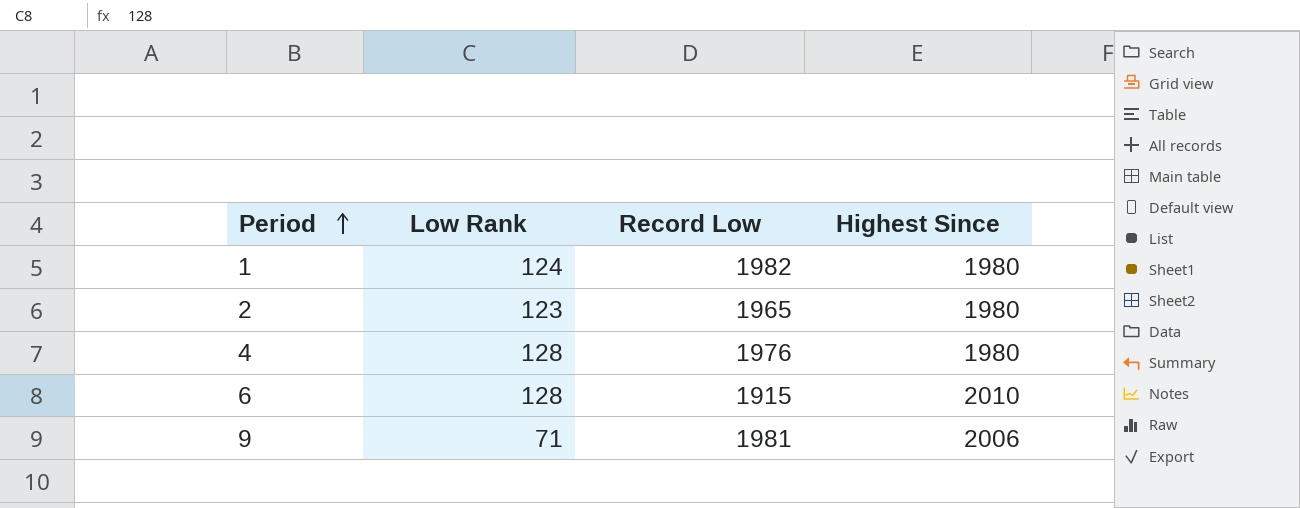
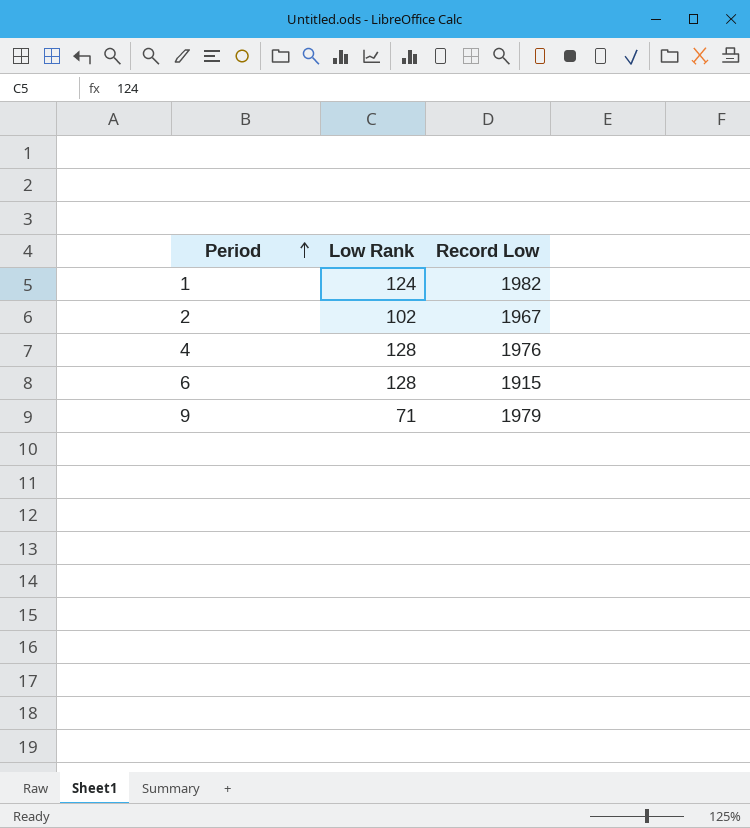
column Highest Since | position: 4 -> none
2 | Low Rank: 123 -> 102
2 | Record Low: 1965 -> 1967
9 | Record Low: 1981 -> 1979

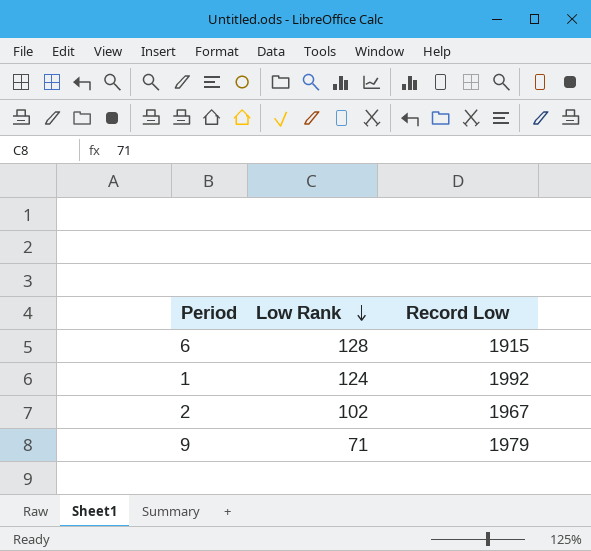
row order: Period ascending -> Low Rank descending
row 4: 128 | 1976 -> none
1 | Record Low: 1982 -> 1992

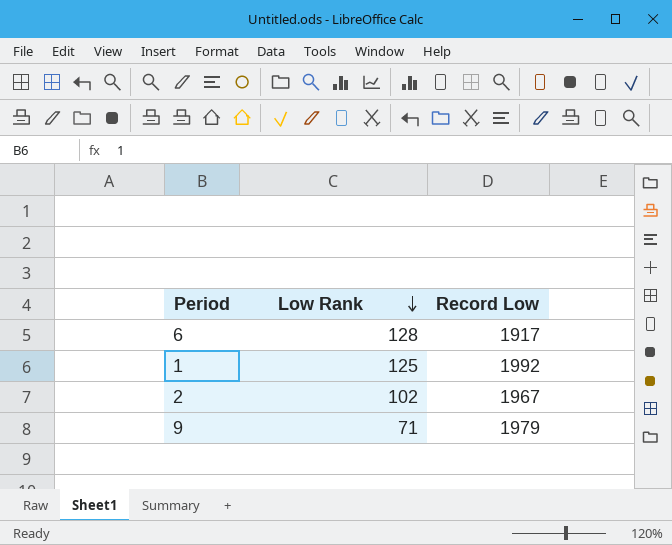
6 | Record Low: 1915 -> 1917
1 | Low Rank: 124 -> 125

